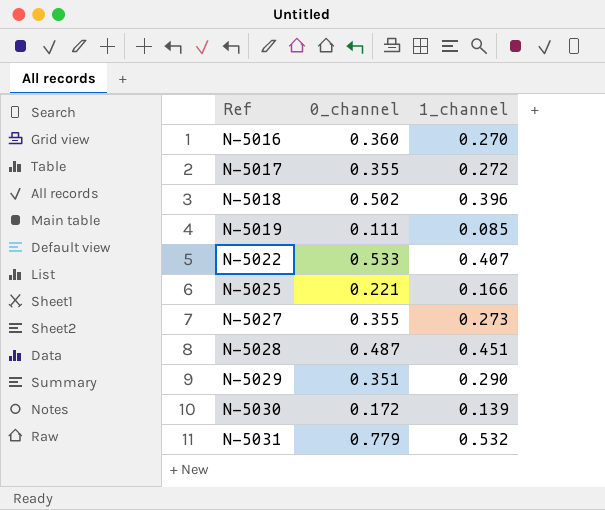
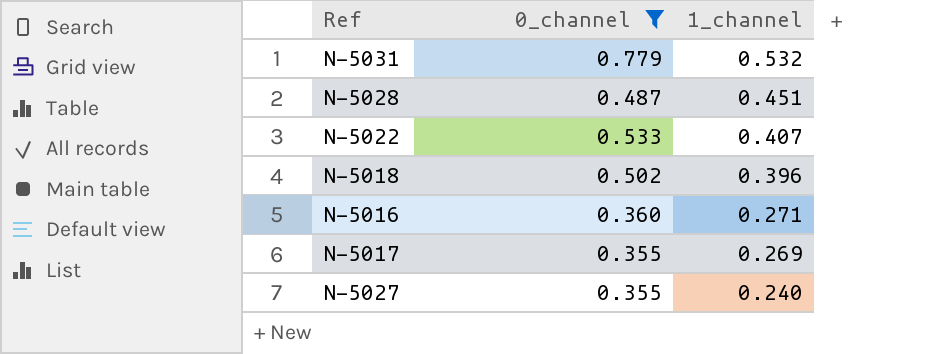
filter: none -> 0_channel >= 0.355
row order: Ref ascending -> 1_channel descending
N-5016 | 1_channel: 0.270 -> 0.271
N-5017 | 1_channel: 0.272 -> 0.269
N-5027 | 1_channel: 0.273 -> 0.240

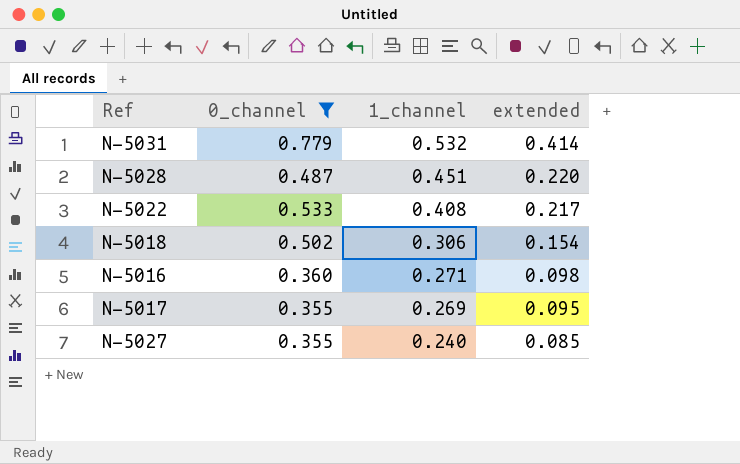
column extended | formula: none -> [0_channel] * [1_channel]
N-5022 | 1_channel: 0.407 -> 0.408
N-5018 | 1_channel: 0.396 -> 0.306

